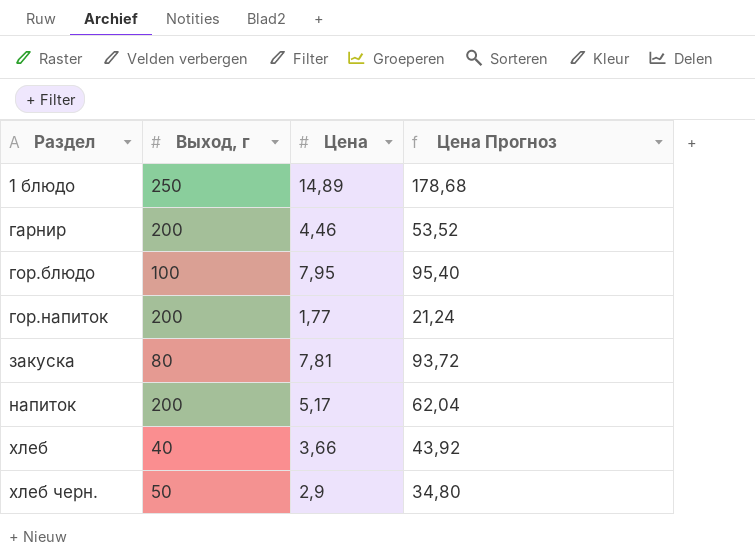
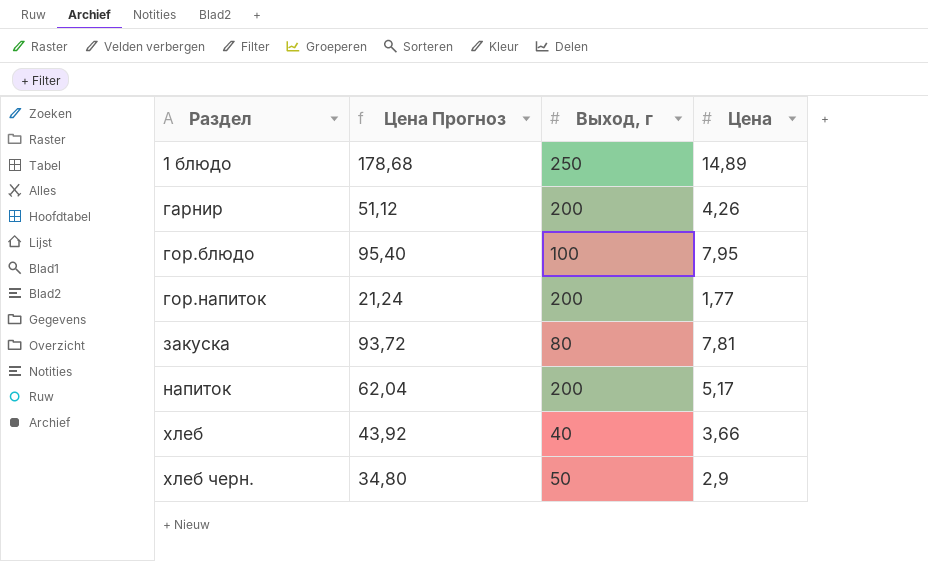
column Цена Прогноз | position: 4 -> 2
гарнир | Цена Прогноз: 53,52 -> 51,12
гарнир | Цена: 4,46 -> 4,26

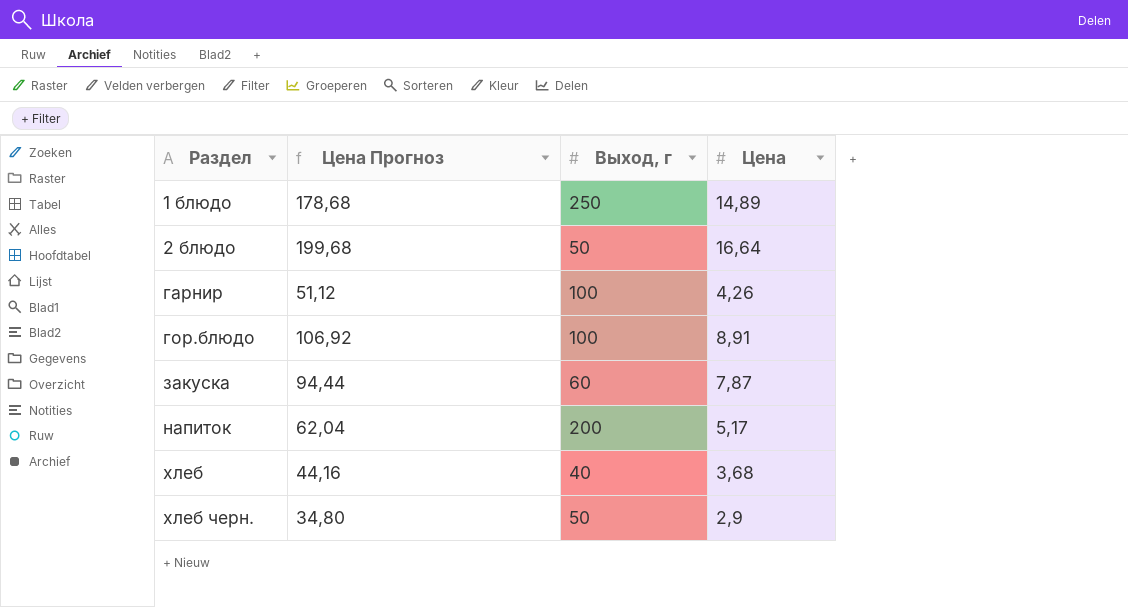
row гор.напиток: 21,24 | 200 | 1,77 -> none
row 2 блюдо: none -> 199,68 | 50 | 16,64
гарнир | Выход, г: 200 -> 100
гор.блюдо | Цена Прогноз: 95,40 -> 106,92
гор.блюдо | Цена: 7,95 -> 8,91
закуска | Цена Прогноз: 93,72 -> 94,44
закуска | Выход, г: 80 -> 60
закуска | Цена: 7,81 -> 7,87
хлеб | Цена Прогноз: 43,92 -> 44,16
хлеб | Цена: 3,66 -> 3,68

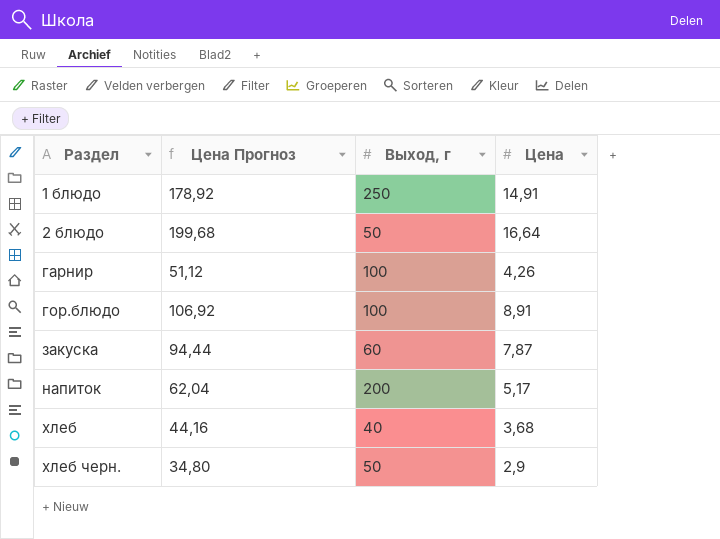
1 блюдо | Цена Прогноз: 178,68 -> 178,92
1 блюдо | Цена: 14,89 -> 14,91

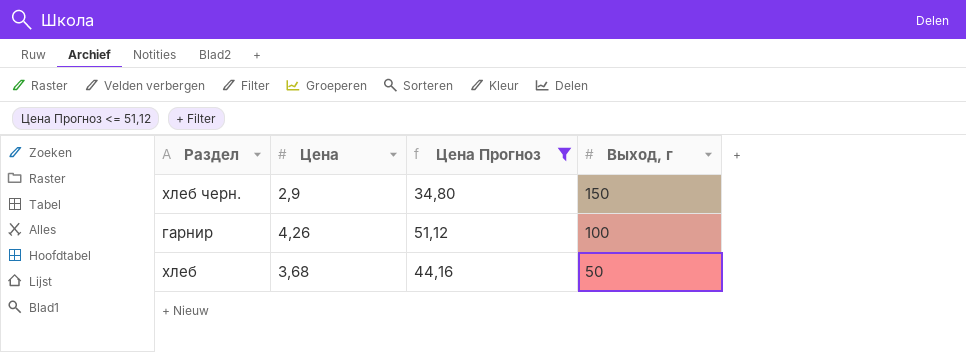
filter: none -> Цена Прогноз <= 51,12
row order: Раздел ascending -> Выход, г descending
column Цена | position: 4 -> 2
хлеб черн. | Выход, г: 50 -> 150
хлеб | Выход, г: 40 -> 50

